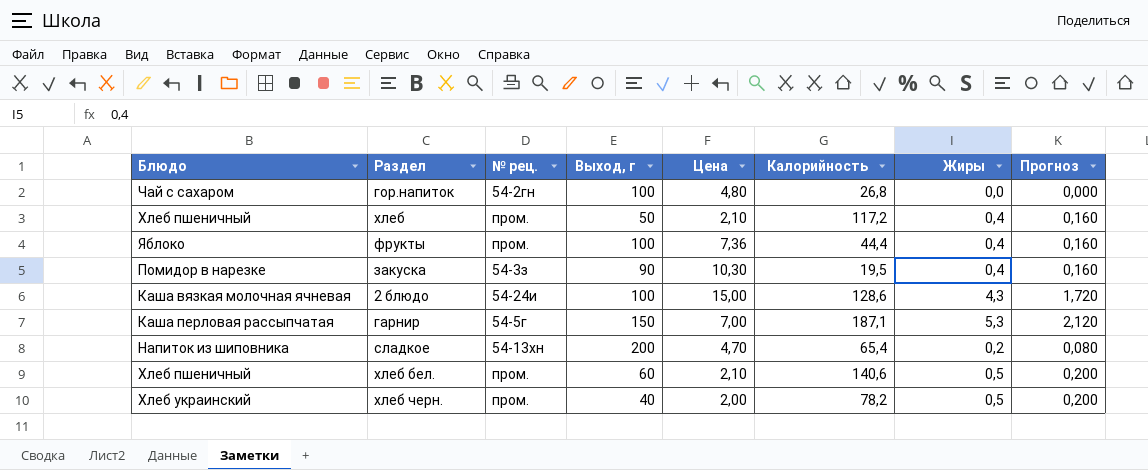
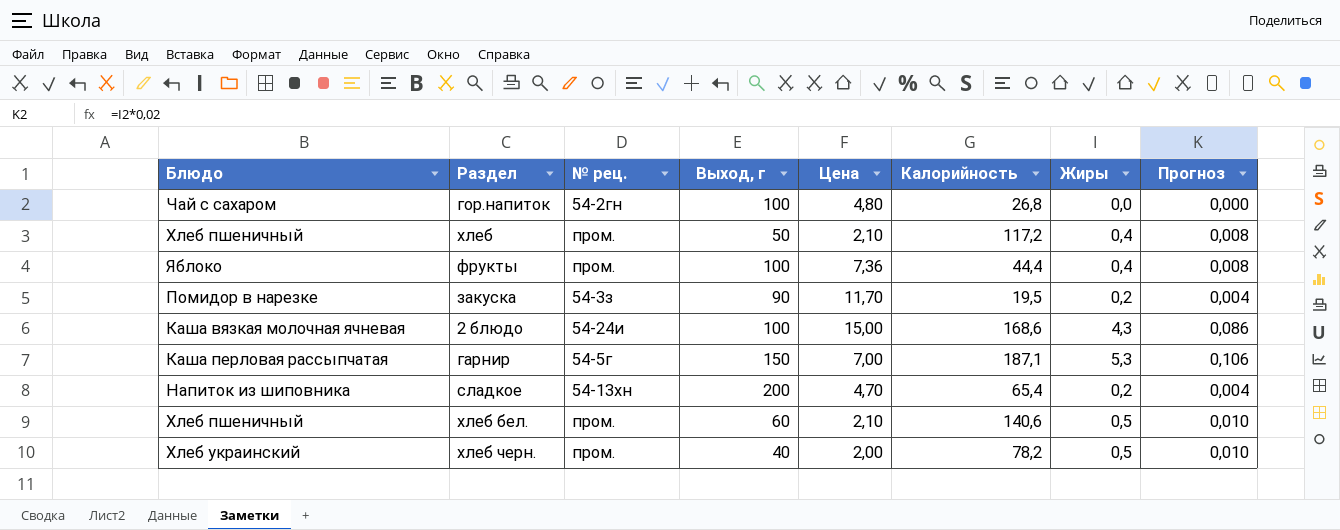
column Прогноз | formula: [Жиры] * 0,4 -> [Жиры] * 0,02
закуска | Цена: 10,30 -> 11,70
закуска | Жиры: 0,4 -> 0,2
2 блюдо | Калорийность: 128,6 -> 168,6

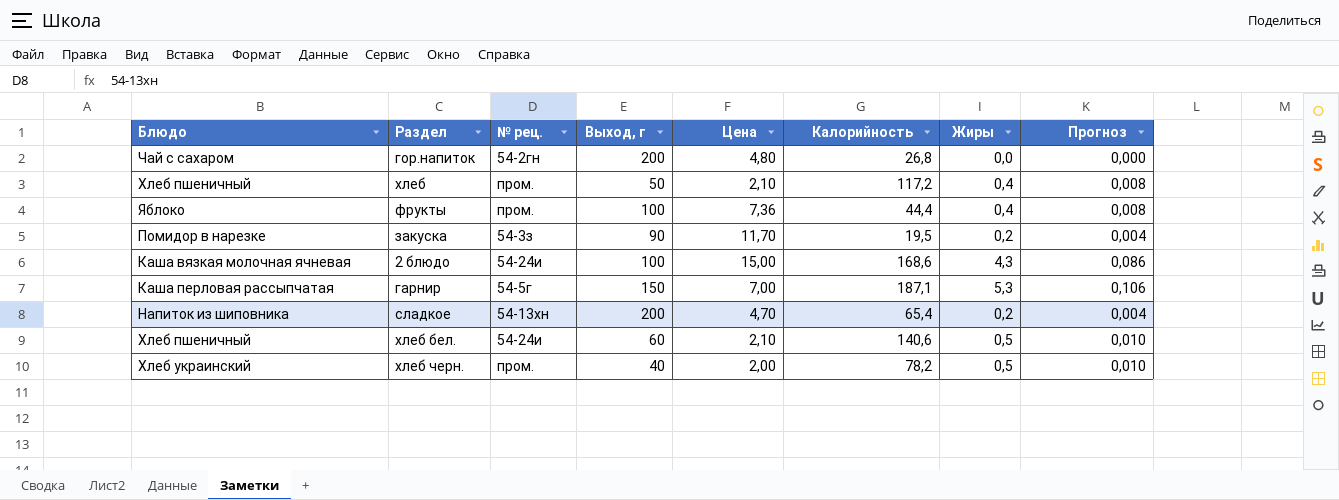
гор.напиток | Выход, г: 100 -> 200
хлеб бел. | № рец.: пром. -> 54-24и

